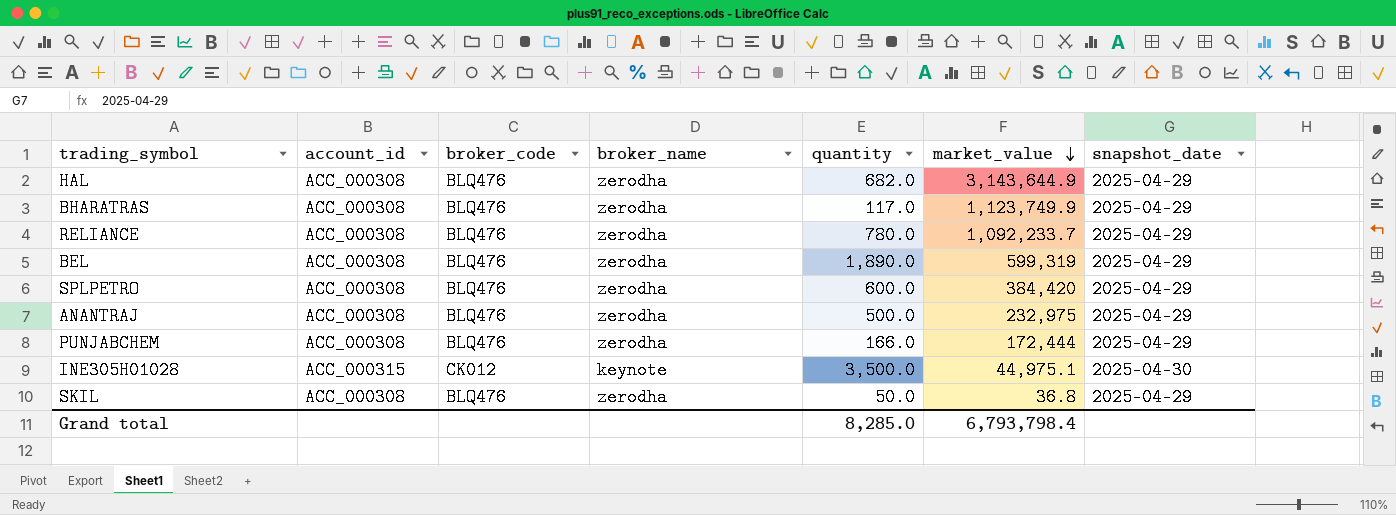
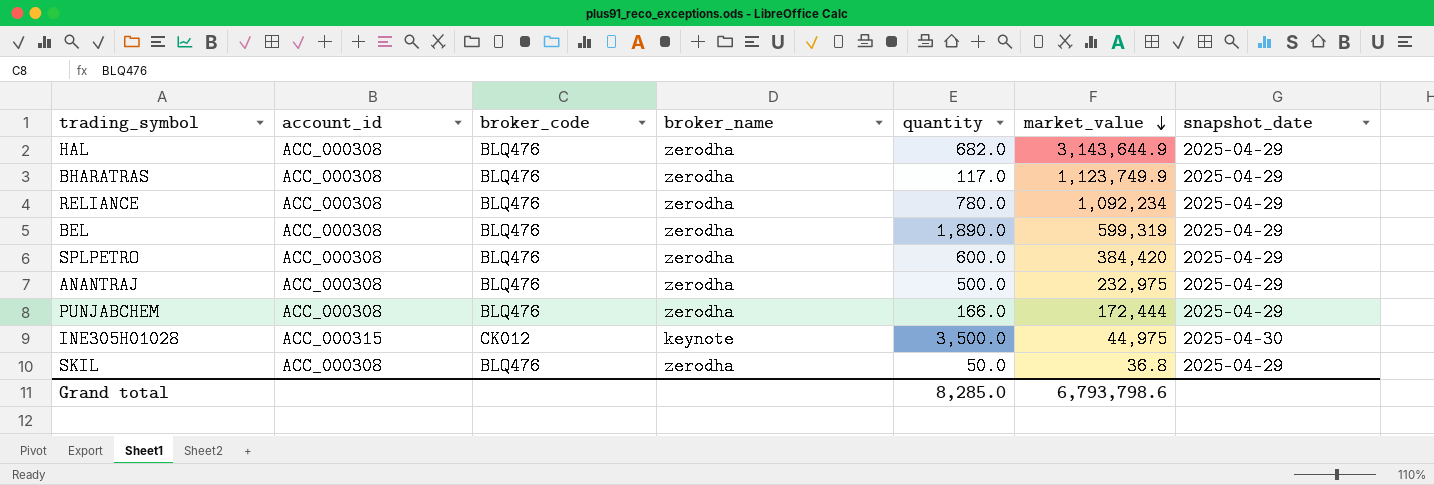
RELIANCE | market_value: 1,092,233.7 -> 1,092,234
INE305H01028 | market_value: 44,975.1 -> 44,975
Grand total | market_value: 6,793,798.4 -> 6,793,798.6

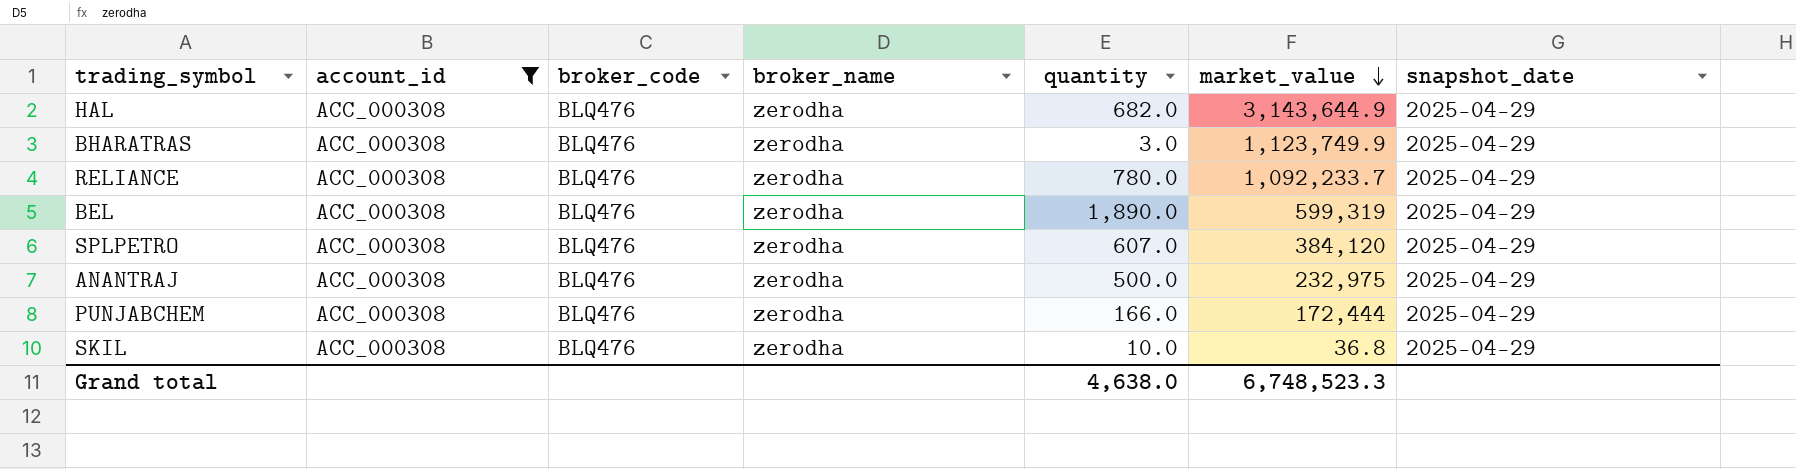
filter: none -> account_id = ACC_000308
BHARATRAS | quantity: 117.0 -> 3.0
RELIANCE | market_value: 1,092,234 -> 1,092,233.7
SPLPETRO | quantity: 600.0 -> 607.0
SPLPETRO | market_value: 384,420 -> 384,120
SKIL | quantity: 50.0 -> 10.0
Grand total | quantity: 8,285.0 -> 4,638.0
Grand total | market_value: 6,793,798.6 -> 6,748,523.3

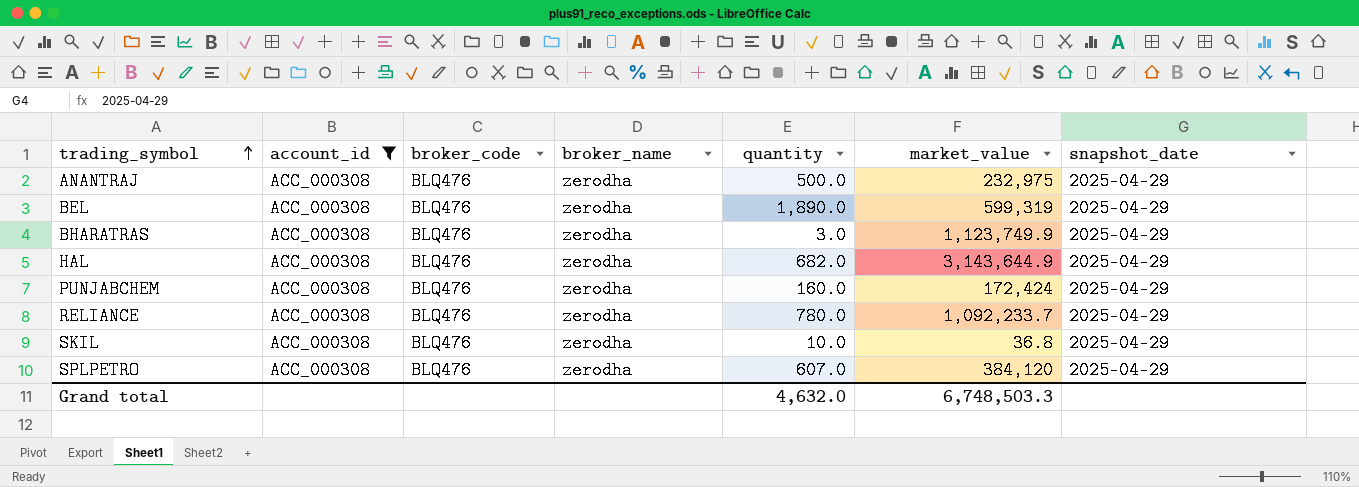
row order: market_value descending -> trading_symbol ascending
PUNJABCHEM | quantity: 166.0 -> 160.0
PUNJABCHEM | market_value: 172,444 -> 172,424
Grand total | quantity: 4,638.0 -> 4,632.0
Grand total | market_value: 6,748,523.3 -> 6,748,503.3

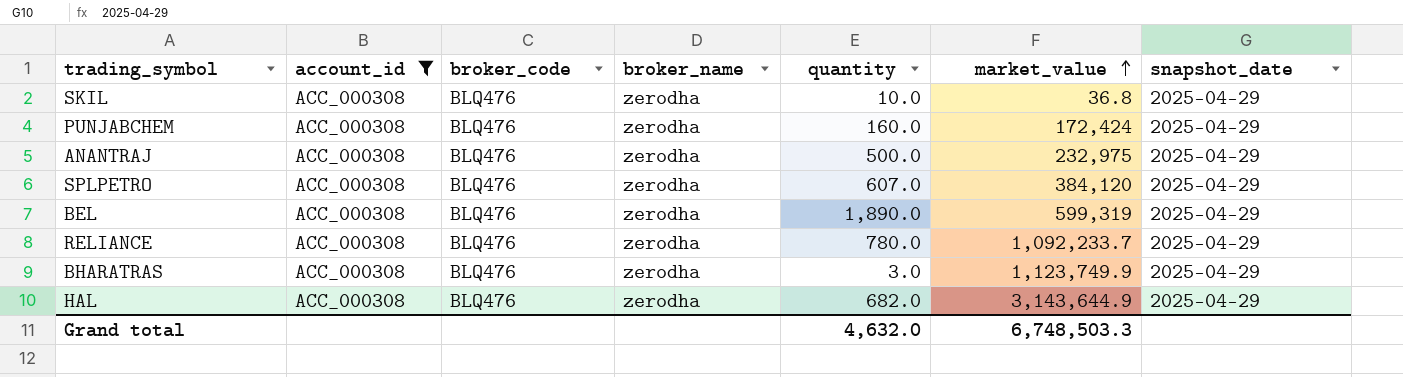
row order: trading_symbol ascending -> market_value ascending

